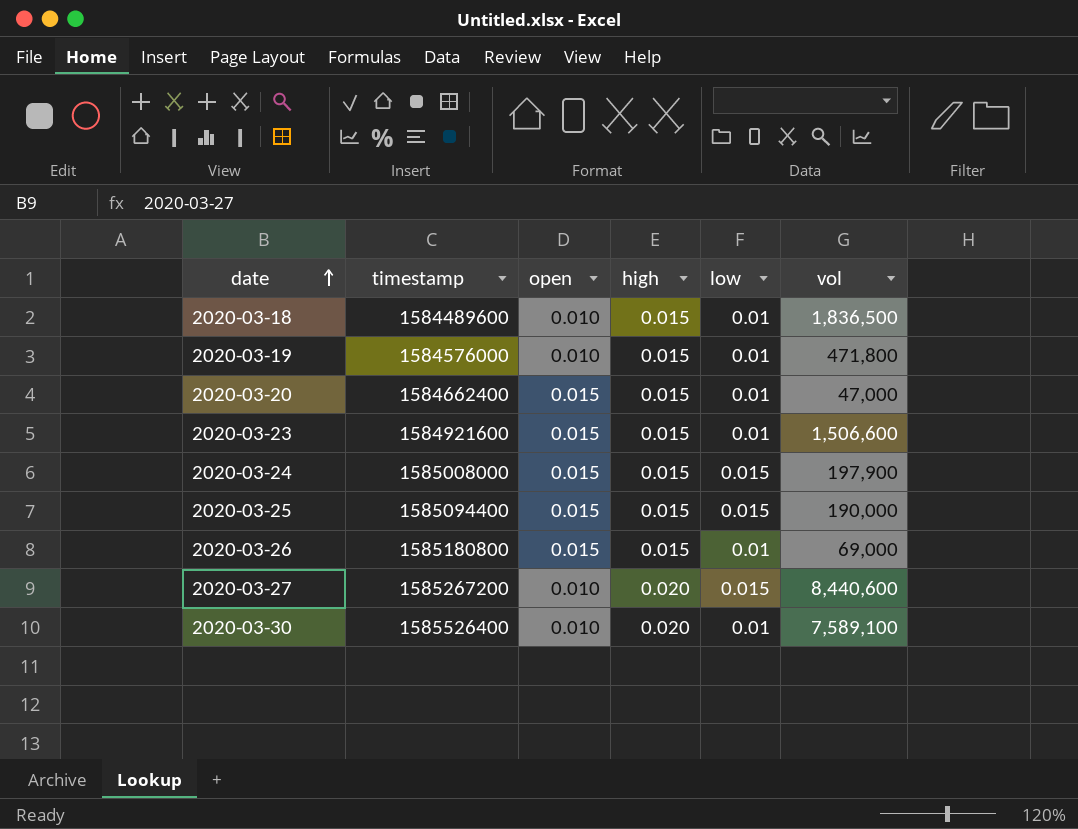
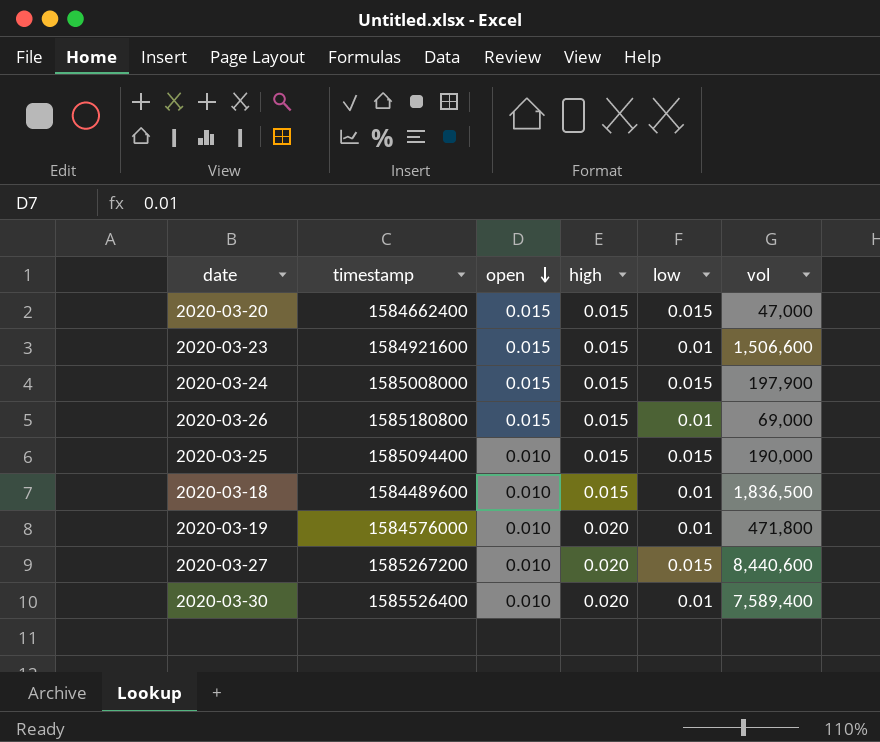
row order: date ascending -> open descending
2020-03-20 | low: 0.01 -> 0.015
2020-03-25 | open: 0.015 -> 0.010
2020-03-19 | high: 0.015 -> 0.020
2020-03-30 | vol: 7,589,100 -> 7,589,400

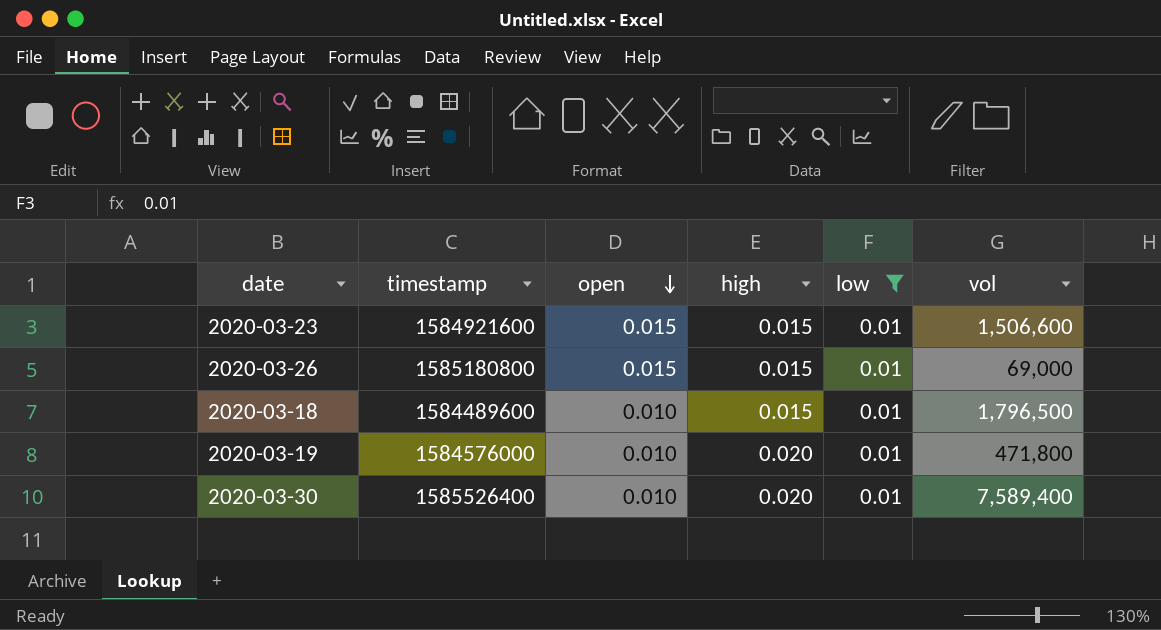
filter: none -> low = 0.01
2020-03-18 | vol: 1,836,500 -> 1,796,500

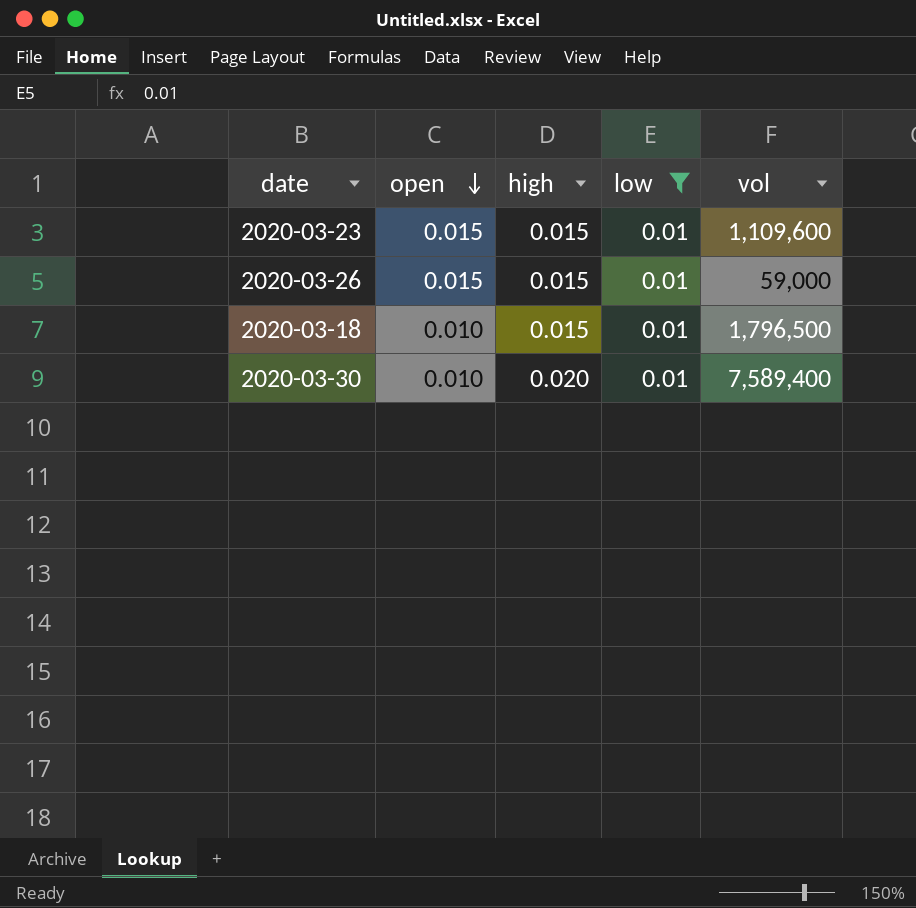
column timestamp | position: 2 -> none
row 2020-03-19: 1584576000 | 0.010 | 0.020 | 0.01 | 471,800 -> none
2020-03-23 | vol: 1,506,600 -> 1,109,600
2020-03-26 | vol: 69,000 -> 59,000

